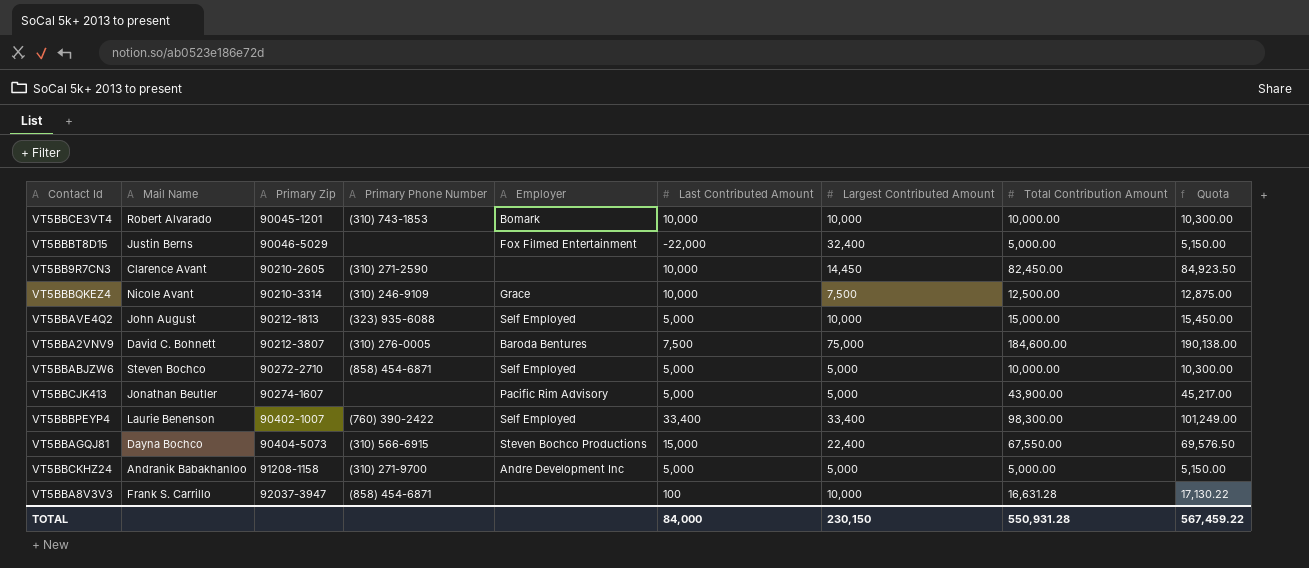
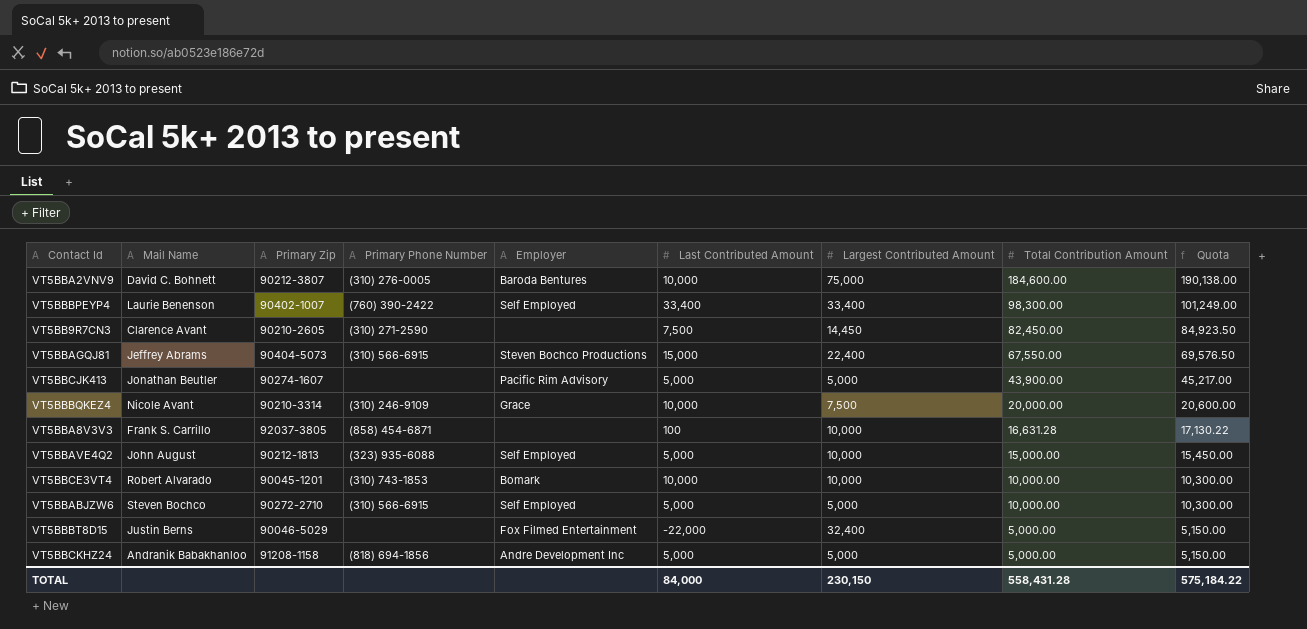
row order: Primary Zip ascending -> Total Contribution Amount descending
VT5BBA2VNV9 | Last Contributed Amount: 7,500 -> 10,000
VT5BB9R7CN3 | Last Contributed Amount: 10,000 -> 7,500
VT5BBAGQJ81 | Mail Name: Dayna Bochco -> Jeffrey Abrams
VT5BBBQKEZ4 | Total Contribution Amount: 12,500.00 -> 20,000.00
VT5BBBQKEZ4 | Quota: 12,875.00 -> 20,600.00
VT5BBA8V3V3 | Primary Zip: 92037-3947 -> 92037-3805
VT5BBABJZW6 | Primary Phone Number: (858) 454-6871 -> (310) 566-6915
VT5BBCKHZ24 | Primary Phone Number: (310) 271-9700 -> (818) 694-1856
TOTAL | Total Contribution Amount: 550,931.28 -> 558,431.28
TOTAL | Quota: 567,459.22 -> 575,184.22

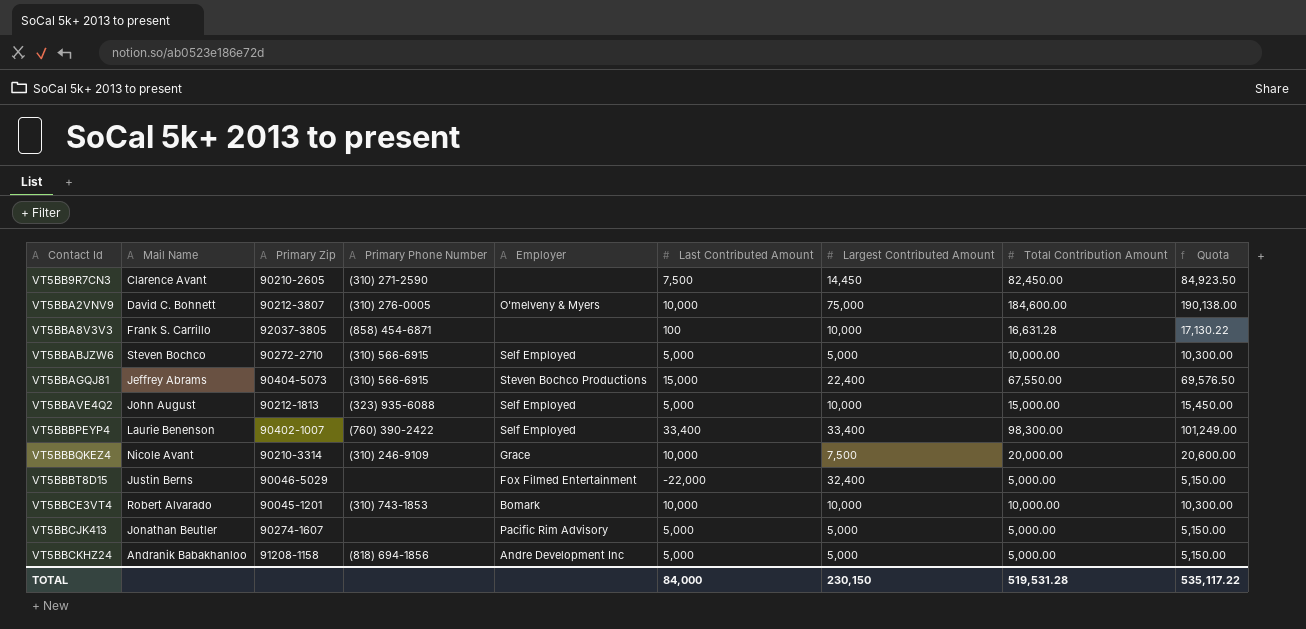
row order: Total Contribution Amount descending -> Contact Id ascending
VT5BBA2VNV9 | Employer: Baroda Bentures -> O'melveny & Myers
VT5BBCJK413 | Total Contribution Amount: 43,900.00 -> 5,000.00
VT5BBCJK413 | Quota: 45,217.00 -> 5,150.00
TOTAL | Total Contribution Amount: 558,431.28 -> 519,531.28
TOTAL | Quota: 575,184.22 -> 535,117.22

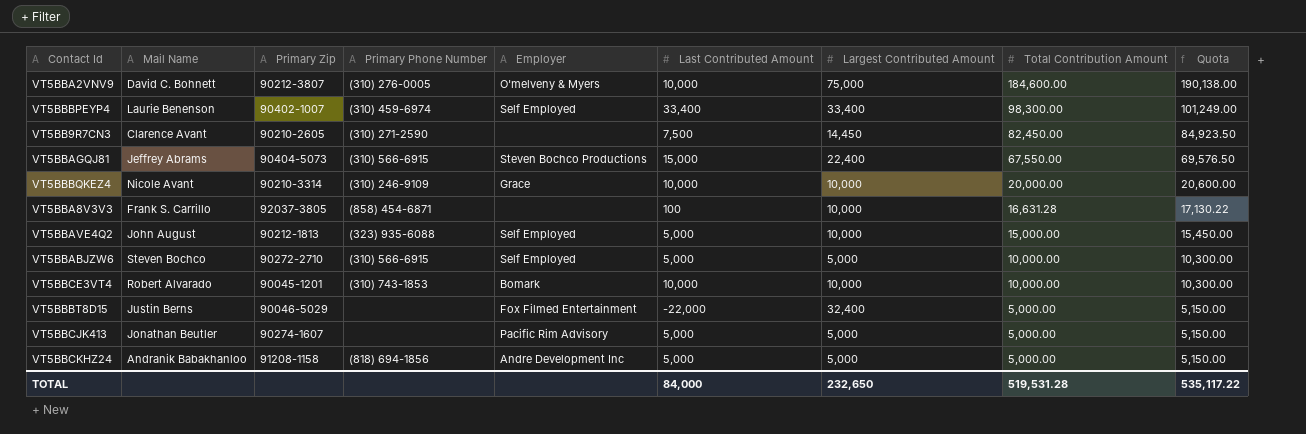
row order: Contact Id ascending -> Total Contribution Amount descending
VT5BBBPEYP4 | Primary Phone Number: (760) 390-2422 -> (310) 459-6974
VT5BBBQKEZ4 | Largest Contributed Amount: 7,500 -> 10,000
TOTAL | Largest Contributed Amount: 230,150 -> 232,650

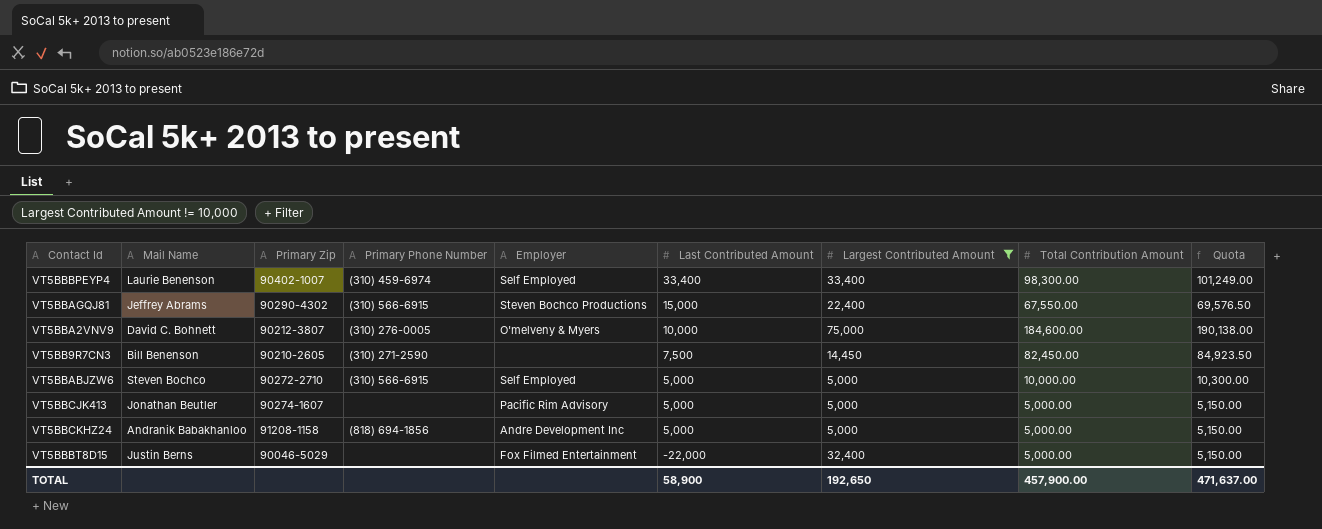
filter: none -> Largest Contributed Amount != 10,000
row order: Total Contribution Amount descending -> Last Contributed Amount descending
VT5BBAGQJ81 | Primary Zip: 90404-5073 -> 90290-4302
VT5BB9R7CN3 | Mail Name: Clarence Avant -> Bill Benenson
TOTAL | Last Contributed Amount: 84,000 -> 58,900
TOTAL | Largest Contributed Amount: 232,650 -> 192,650
TOTAL | Total Contribution Amount: 519,531.28 -> 457,900.00
TOTAL | Quota: 535,117.22 -> 471,637.00

